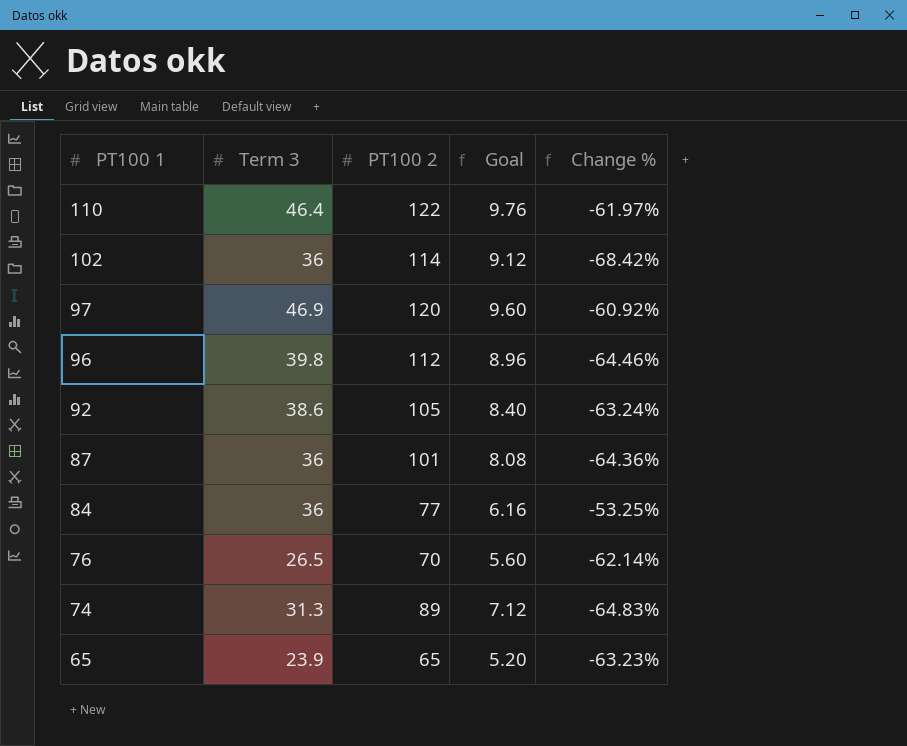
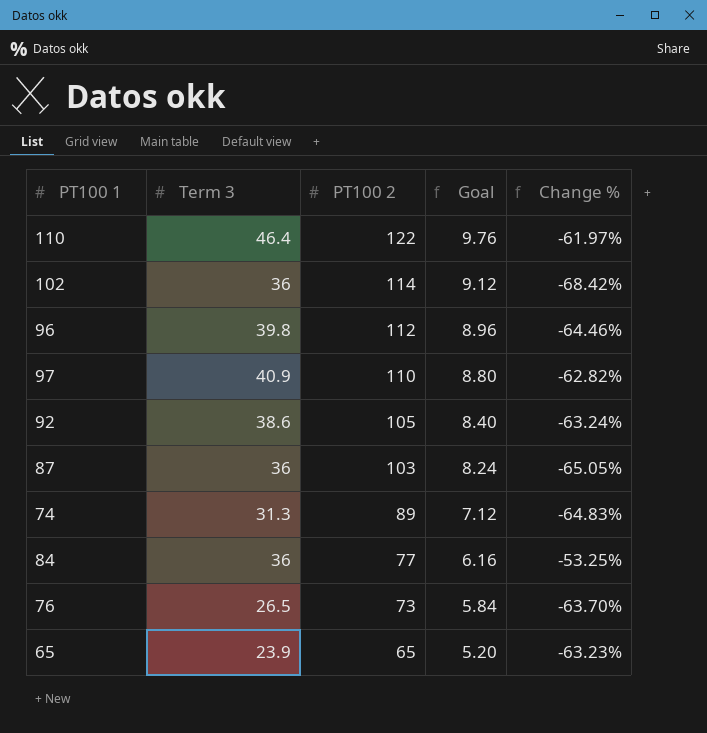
row order: PT100 1 descending -> PT100 2 descending
97 | Term 3: 46.9 -> 40.9
97 | PT100 2: 120 -> 110
97 | Goal: 9.60 -> 8.80
97 | Change %: -60.92% -> -62.82%
87 | PT100 2: 101 -> 103
87 | Goal: 8.08 -> 8.24
87 | Change %: -64.36% -> -65.05%
76 | PT100 2: 70 -> 73
76 | Goal: 5.60 -> 5.84
76 | Change %: -62.14% -> -63.70%

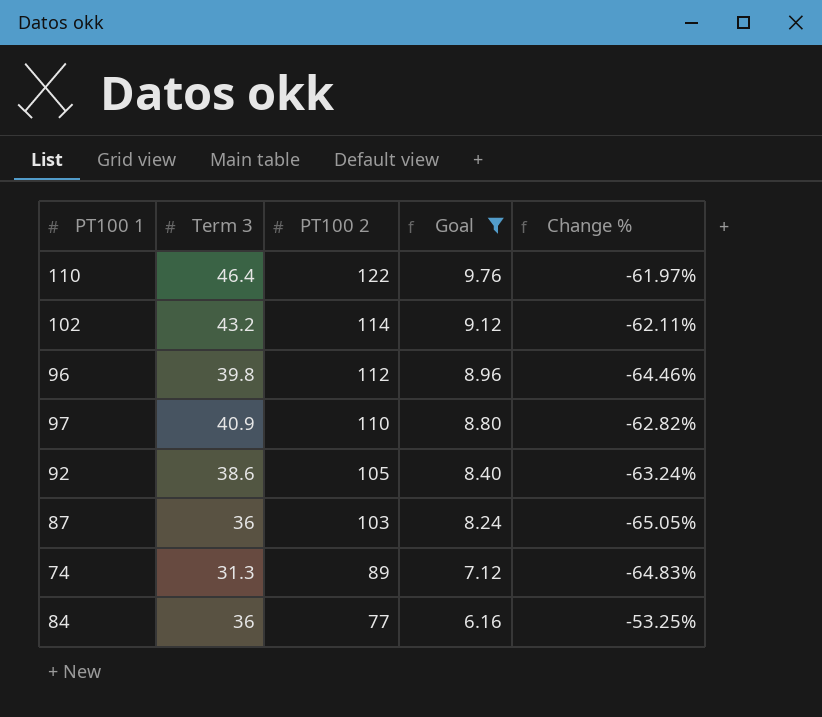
filter: none -> Goal >= 6.16
102 | Term 3: 36 -> 43.2
102 | Change %: -68.42% -> -62.11%

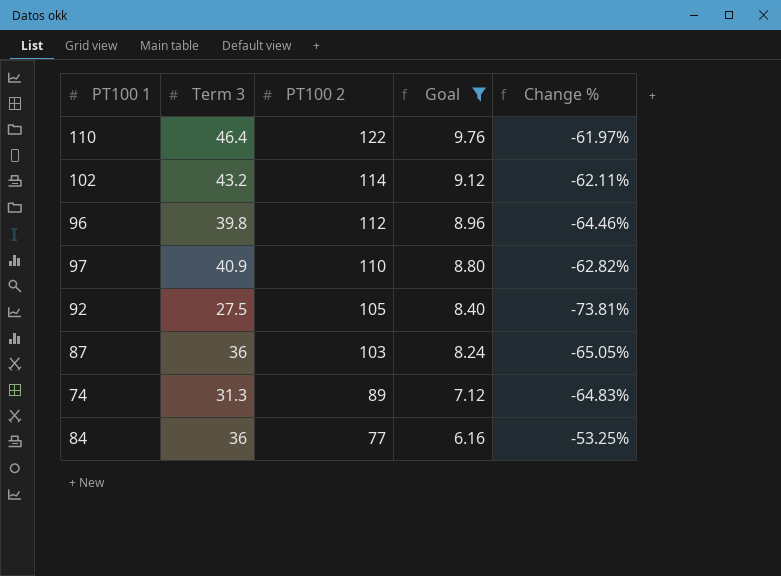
92 | Term 3: 38.6 -> 27.5
92 | Change %: -63.24% -> -73.81%

